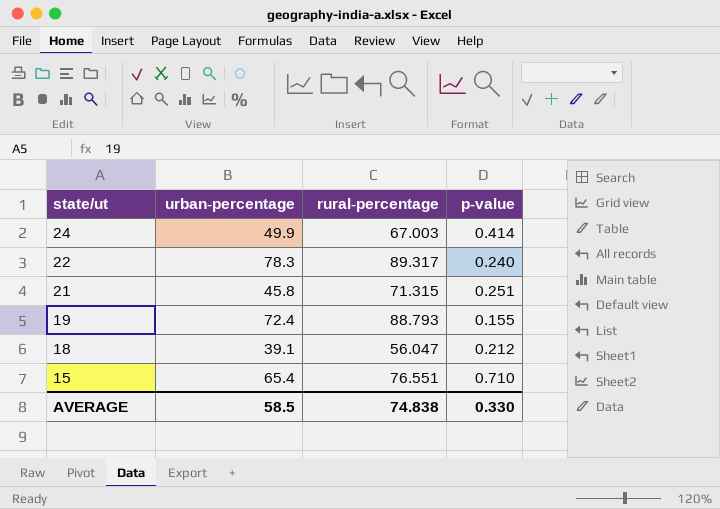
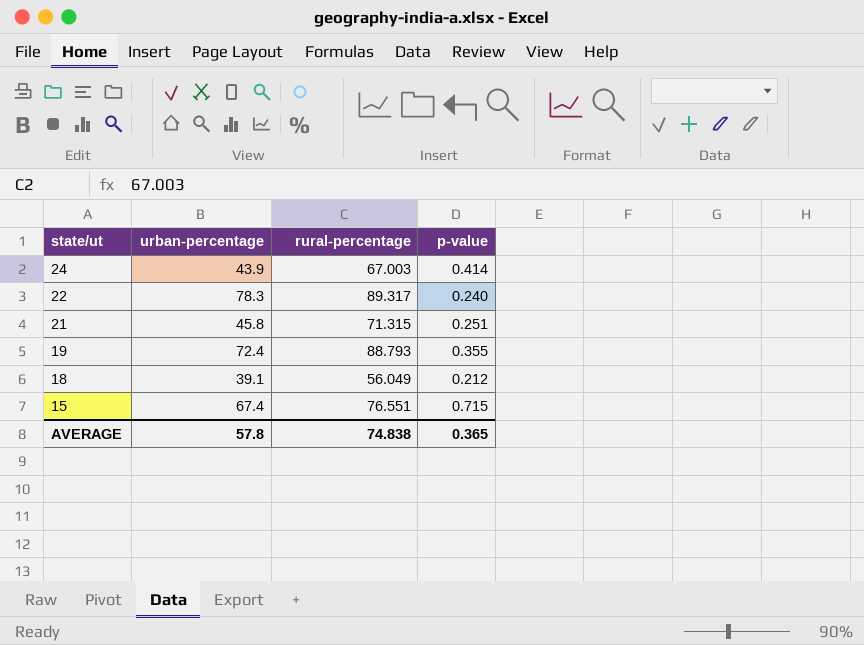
24 | urban-percentage: 49.9 -> 43.9
19 | p-value: 0.155 -> 0.355
18 | rural-percentage: 56.047 -> 56.049
15 | urban-percentage: 65.4 -> 67.4
15 | p-value: 0.710 -> 0.715
AVERAGE | urban-percentage: 58.5 -> 57.8
AVERAGE | p-value: 0.330 -> 0.365

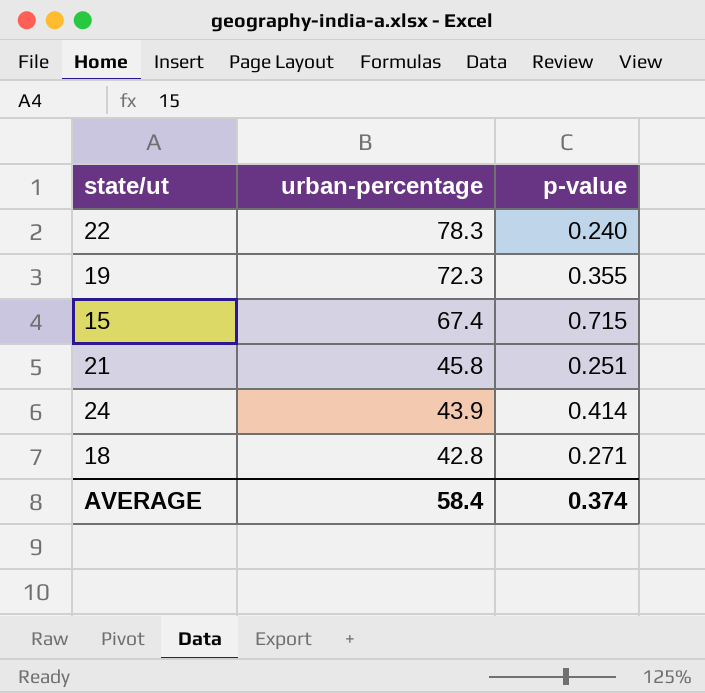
row order: state/ut descending -> urban-percentage descending
column rural-percentage | position: 3 -> none
19 | urban-percentage: 72.4 -> 72.3
18 | urban-percentage: 39.1 -> 42.8
18 | p-value: 0.212 -> 0.271
AVERAGE | urban-percentage: 57.8 -> 58.4
AVERAGE | p-value: 0.365 -> 0.374

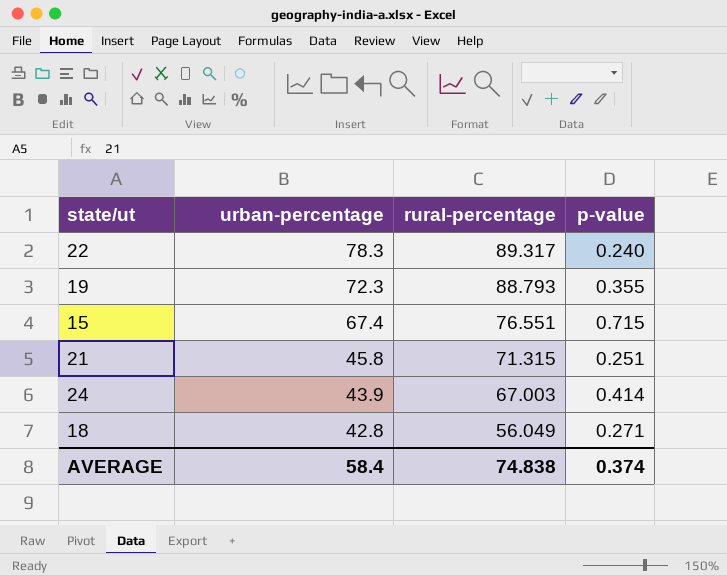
column rural-percentage | position: none -> 3

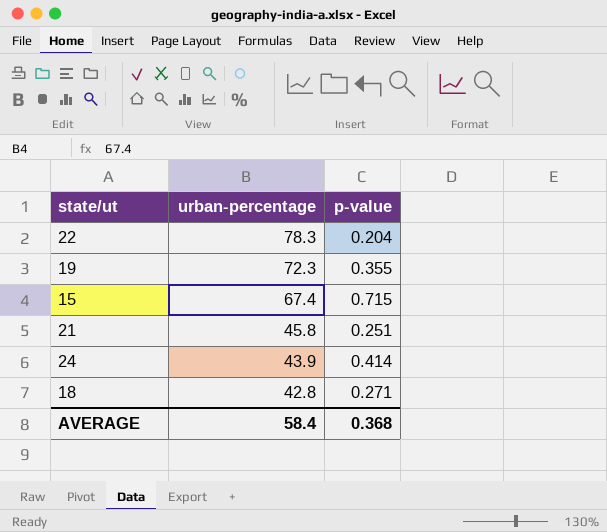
column rural-percentage | position: 3 -> none
22 | p-value: 0.240 -> 0.204
AVERAGE | p-value: 0.374 -> 0.368

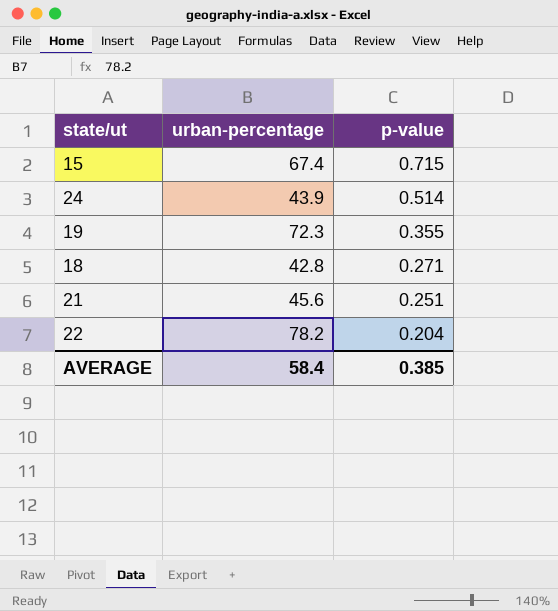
row order: urban-percentage descending -> p-value descending
24 | p-value: 0.414 -> 0.514
21 | urban-percentage: 45.8 -> 45.6
22 | urban-percentage: 78.3 -> 78.2
AVERAGE | p-value: 0.368 -> 0.385

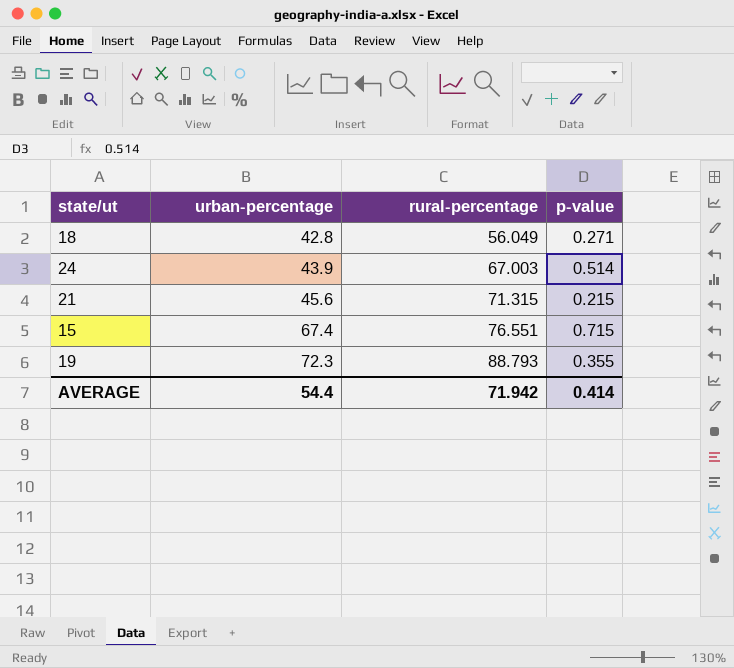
row order: p-value descending -> urban-percentage ascending
column rural-percentage | position: none -> 3
row 22: 78.2 | 0.204 -> none
21 | p-value: 0.251 -> 0.215
AVERAGE | urban-percentage: 58.4 -> 54.4
AVERAGE | p-value: 0.385 -> 0.414

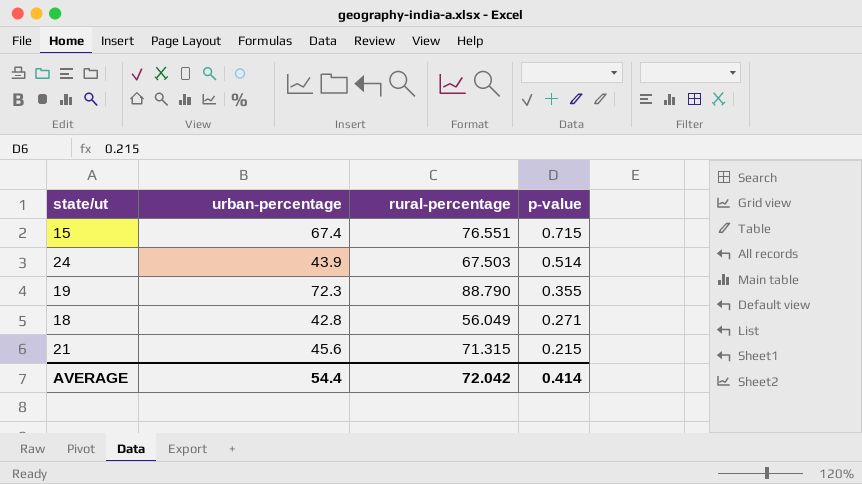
row order: urban-percentage ascending -> p-value descending
24 | rural-percentage: 67.003 -> 67.503
19 | rural-percentage: 88.793 -> 88.790
AVERAGE | rural-percentage: 71.942 -> 72.042

